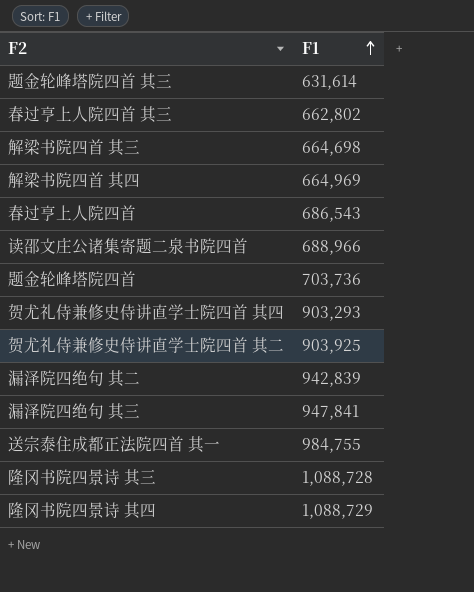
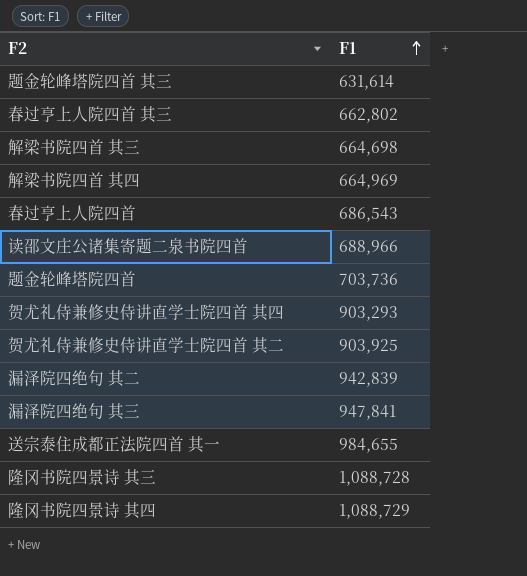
送宗泰住成都正法院四首 其一 | F1: 984,755 -> 984,655

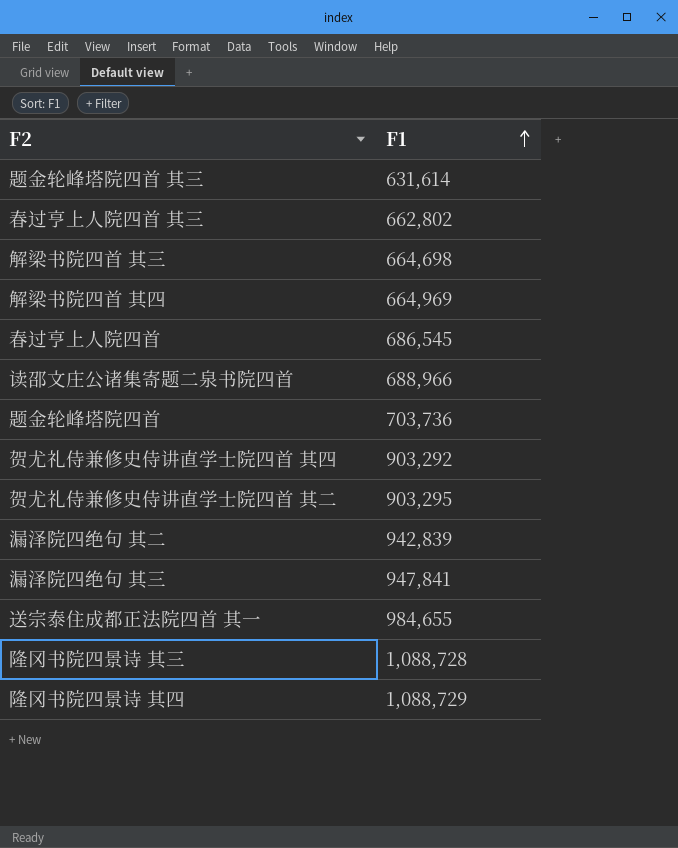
春过亨上人院四首 | F1: 686,543 -> 686,545
贺尤礼侍兼修史侍讲直学士院四首 其四 | F1: 903,293 -> 903,292
贺尤礼侍兼修史侍讲直学士院四首 其二 | F1: 903,925 -> 903,295

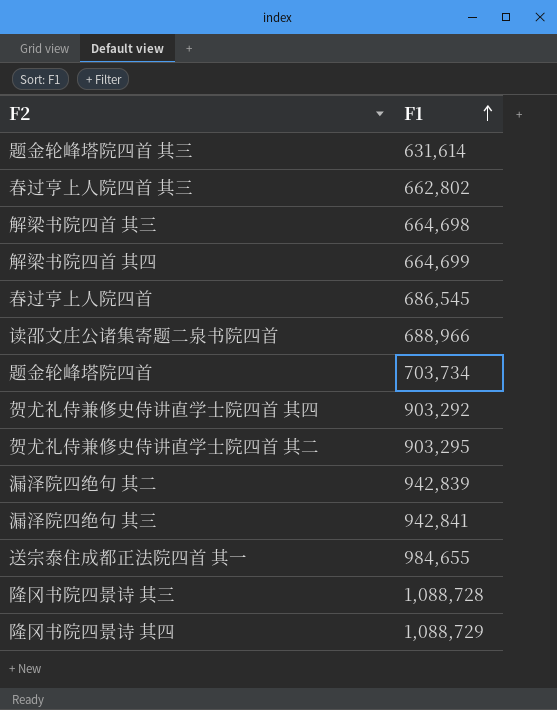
解梁书院四首 其四 | F1: 664,969 -> 664,699
题金轮峰塔院四首 | F1: 703,736 -> 703,734
漏泽院四绝句 其三 | F1: 947,841 -> 942,841

